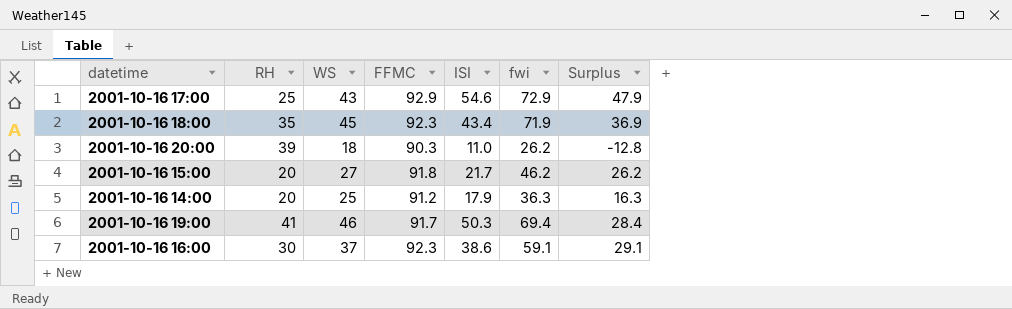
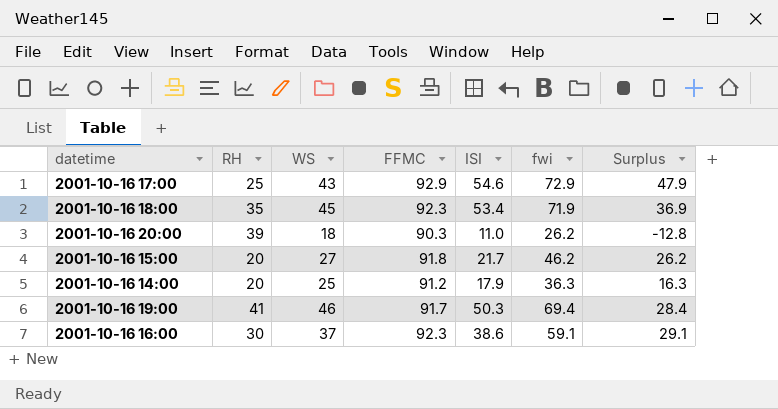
2001-10-16 18:00 | ISI: 43.4 -> 53.4

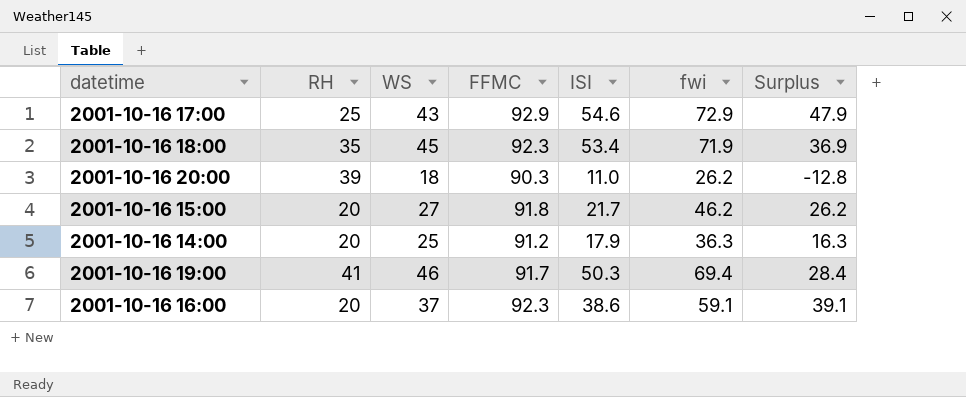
2001-10-16 16:00 | RH: 30 -> 20
2001-10-16 16:00 | Surplus: 29.1 -> 39.1

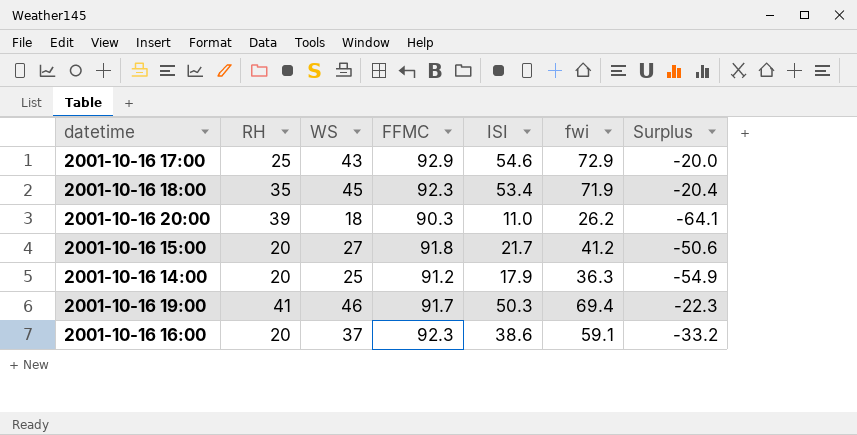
column Surplus | formula: [fwi] - [RH] -> [fwi] - [FFMC]
2001-10-16 15:00 | fwi: 46.2 -> 41.2

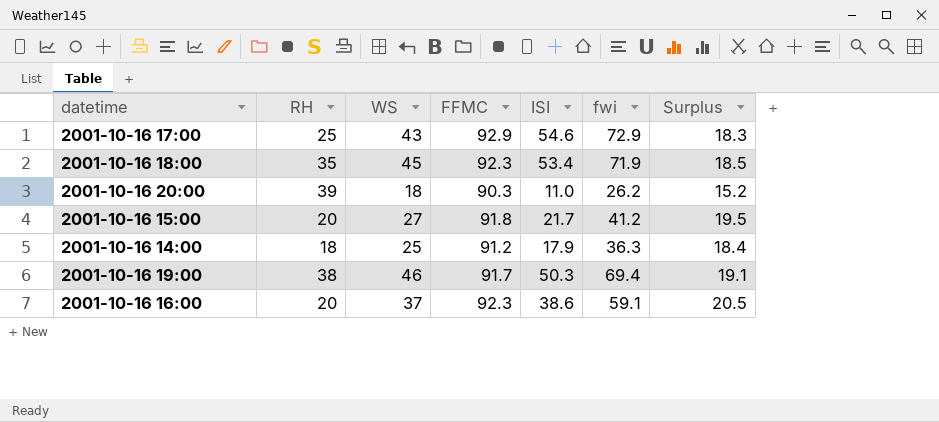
column Surplus | formula: [fwi] - [FFMC] -> [fwi] - [ISI]
2001-10-16 14:00 | RH: 20 -> 18
2001-10-16 19:00 | RH: 41 -> 38

